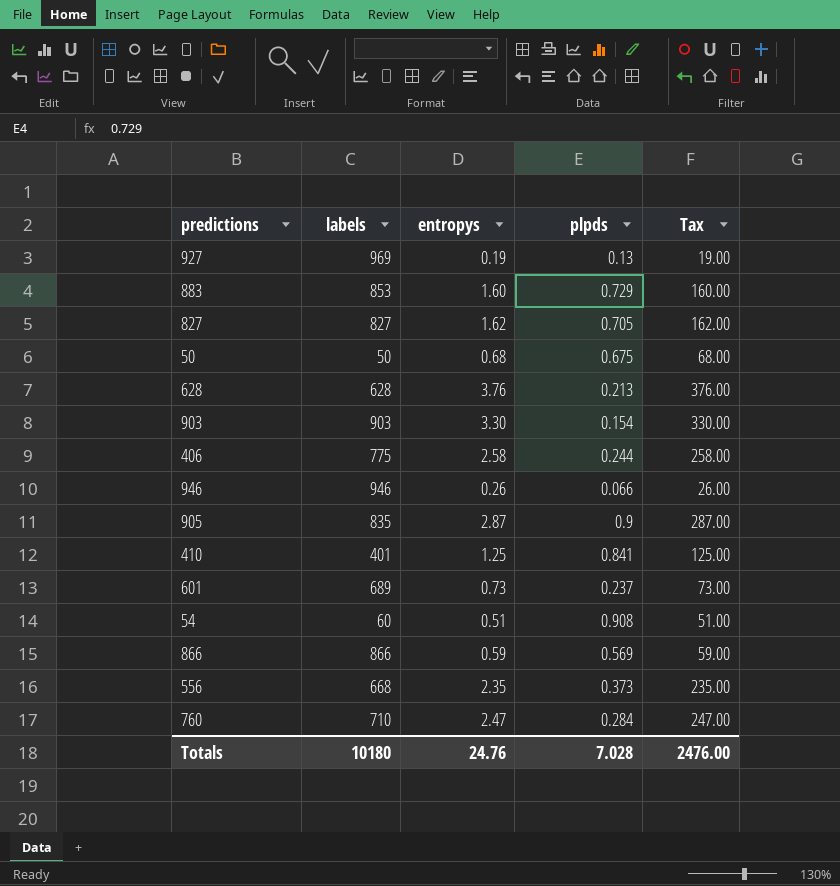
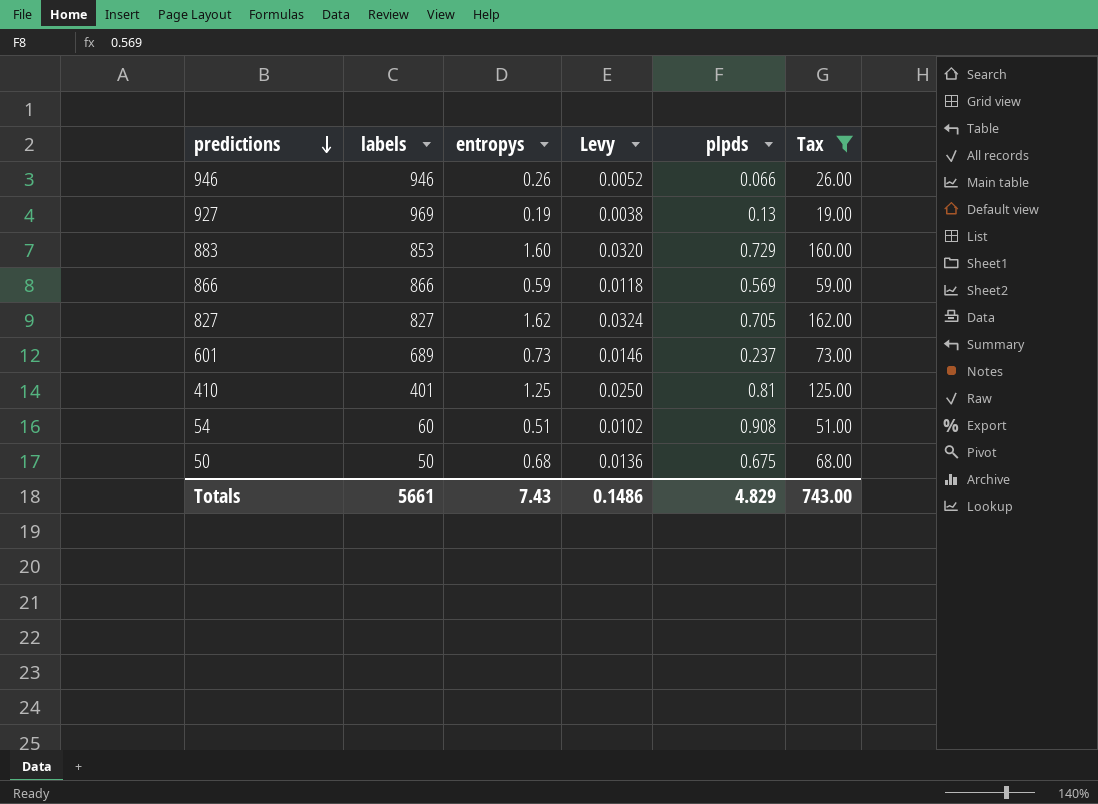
filter: none -> Tax <= 162.00
row order: none -> predictions descending
column Levy | formula: none -> [entropys] * 0.02
410 | plpds: 0.841 -> 0.81
Totals | labels: 10180 -> 5661
Totals | entropys: 24.76 -> 7.43
Totals | plpds: 7.028 -> 4.829
Totals | Tax: 2476.00 -> 743.00

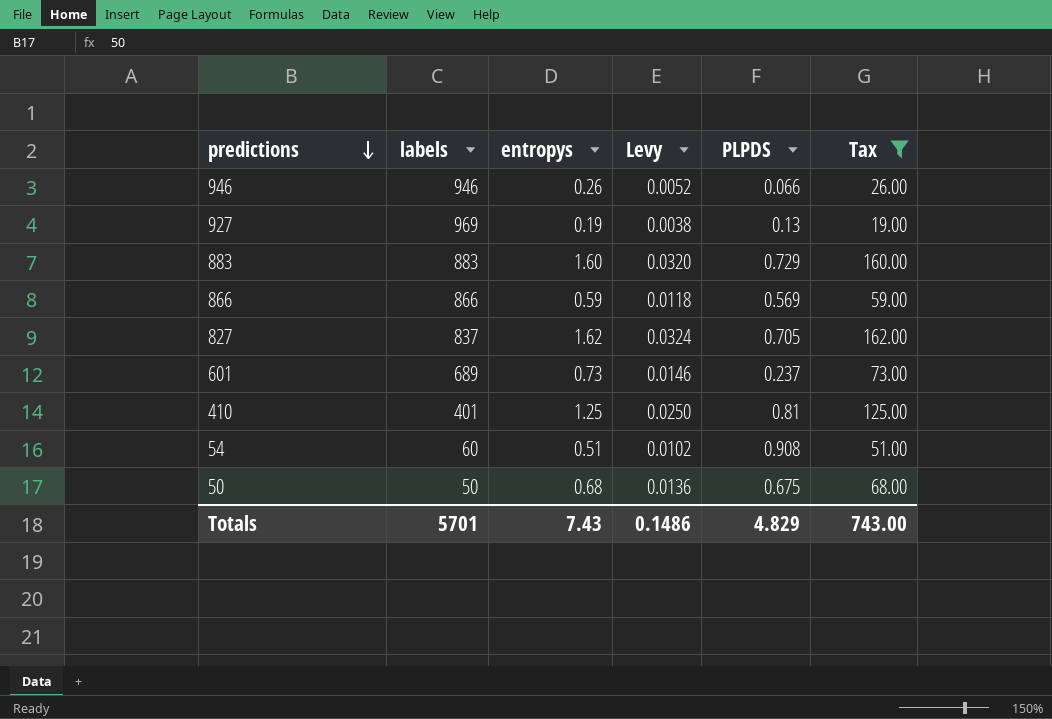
column name: plpds -> PLPDS
883 | labels: 853 -> 883
827 | labels: 827 -> 837
Totals | labels: 5661 -> 5701

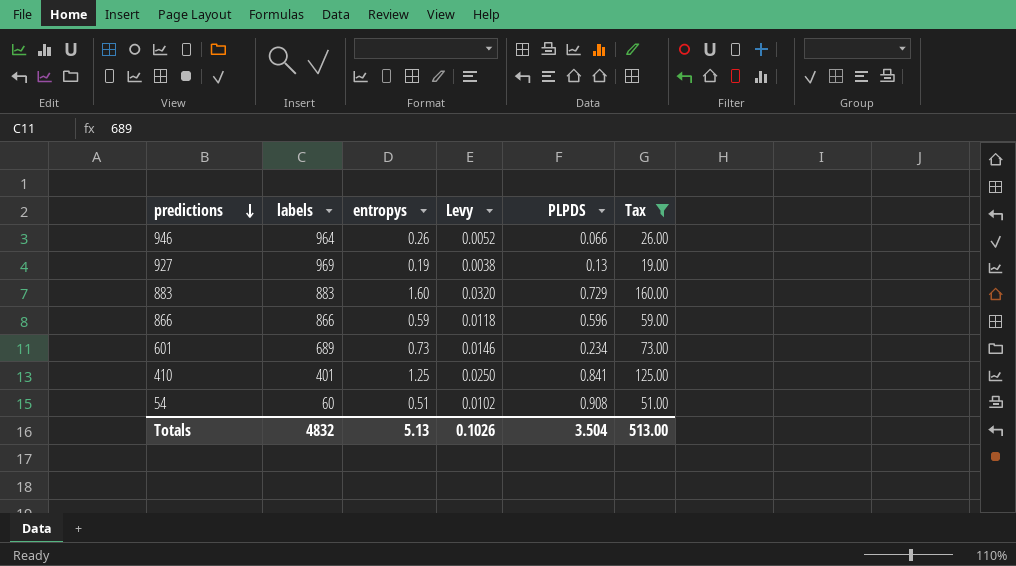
row 827: 837 | 1.62 | 0.0324 | 0.705 | 162.00 -> none
row 50: 50 | 0.68 | 0.0136 | 0.675 | 68.00 -> none
946 | labels: 946 -> 964
866 | PLPDS: 0.569 -> 0.596
601 | PLPDS: 0.237 -> 0.234
410 | PLPDS: 0.81 -> 0.841
Totals | labels: 5701 -> 4832
Totals | entropys: 7.43 -> 5.13
Totals | Levy: 0.1486 -> 0.1026
Totals | PLPDS: 4.829 -> 3.504
Totals | Tax: 743.00 -> 513.00

